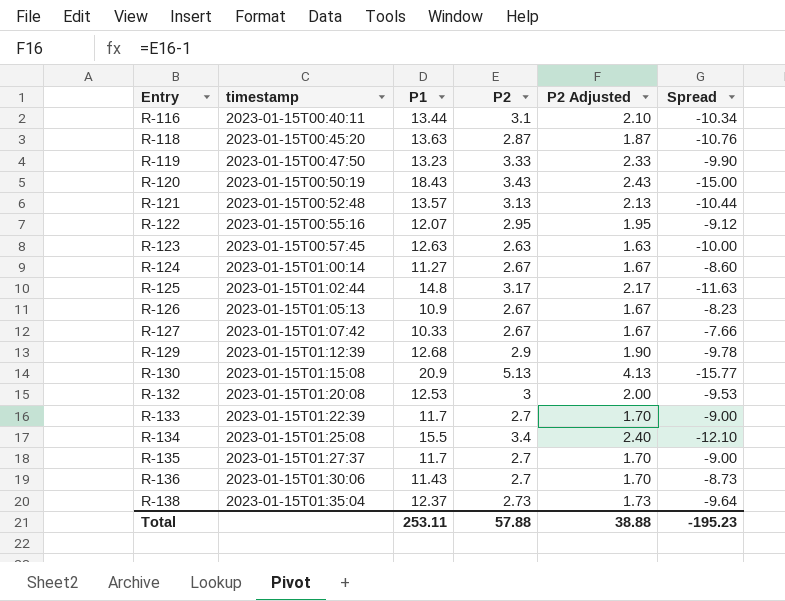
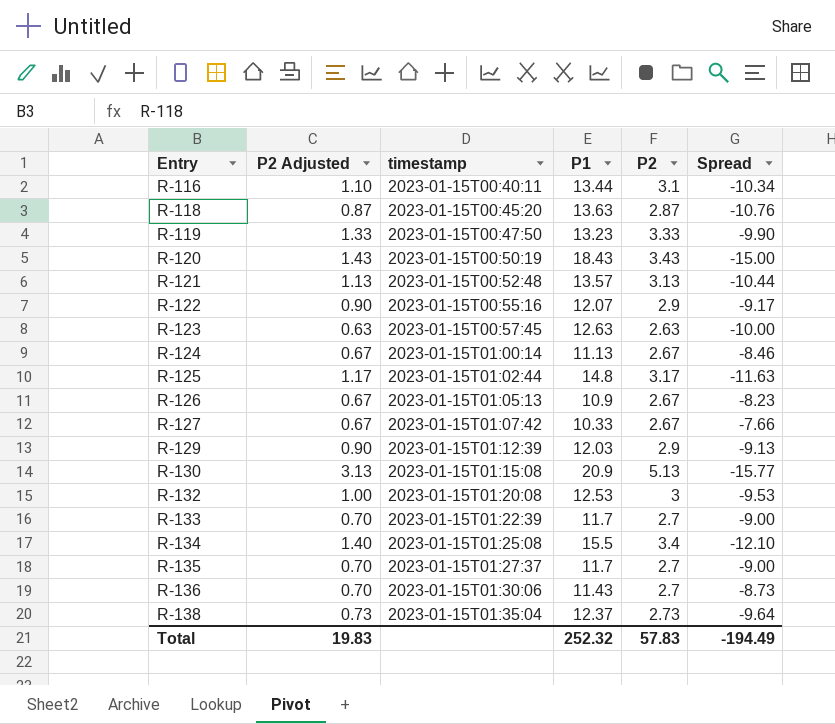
column P2 Adjusted | formula: [P2] - 1 -> [P2] - 2
column P2 Adjusted | position: 5 -> 2
R-122 | P2: 2.95 -> 2.9
R-122 | Spread: -9.12 -> -9.17
R-124 | P1: 11.27 -> 11.13
R-124 | Spread: -8.60 -> -8.46
R-129 | P1: 12.68 -> 12.03
R-129 | Spread: -9.78 -> -9.13
Total | P2 Adjusted: 38.88 -> 19.83
Total | P1: 253.11 -> 252.32
Total | P2: 57.88 -> 57.83
Total | Spread: -195.23 -> -194.49

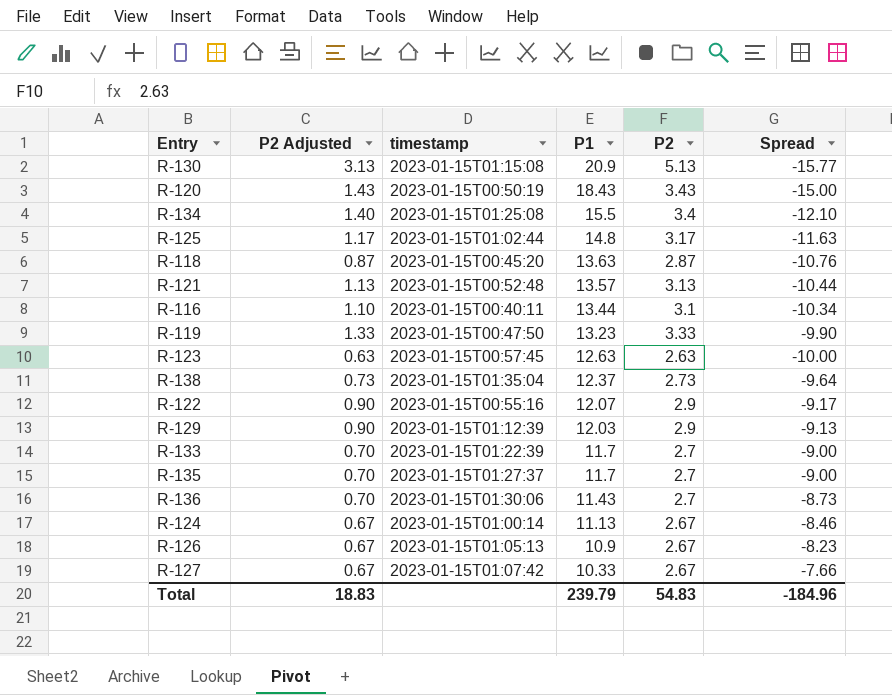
row order: Entry ascending -> P1 descending
row R-132: 1.00 | 2023-01-15T01:20:08 | 12.53 | 3 | -9.53 -> none
Total | P2 Adjusted: 19.83 -> 18.83
Total | P1: 252.32 -> 239.79
Total | P2: 57.83 -> 54.83
Total | Spread: -194.49 -> -184.96

